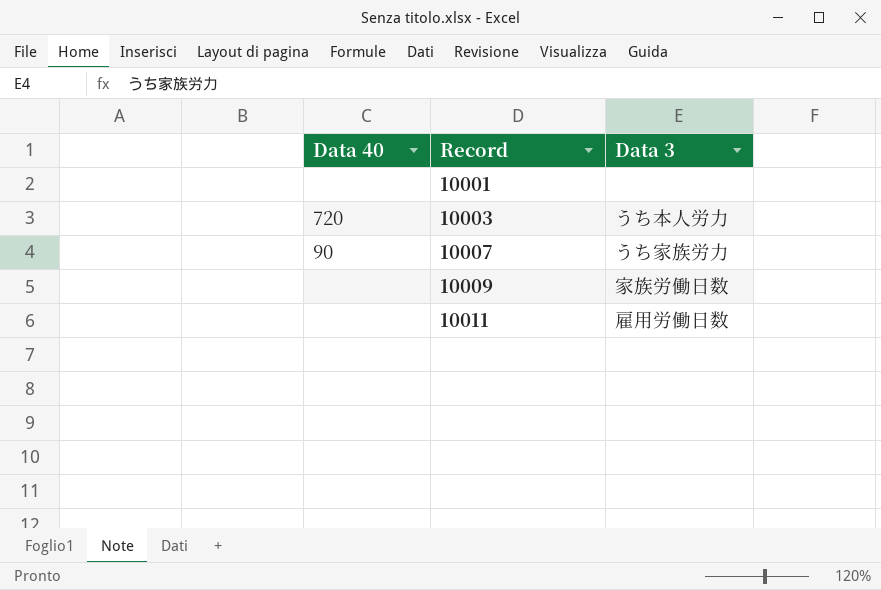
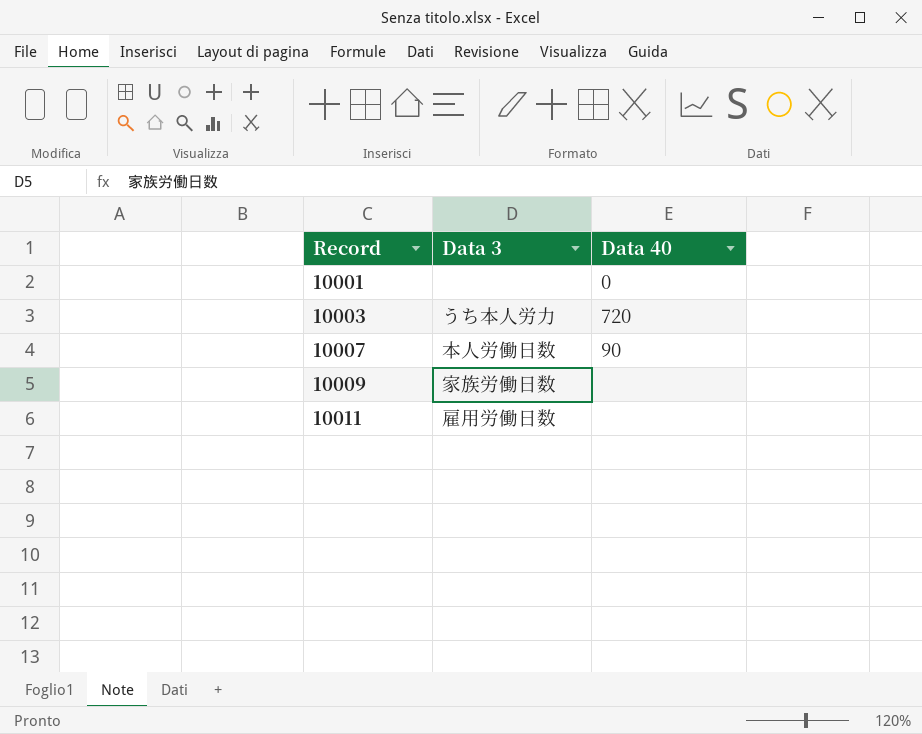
column Data 40 | position: 1 -> 3
10001 | Data 40: none -> 0
10007 | Data 3: うち家族労力 -> 本人労働日数

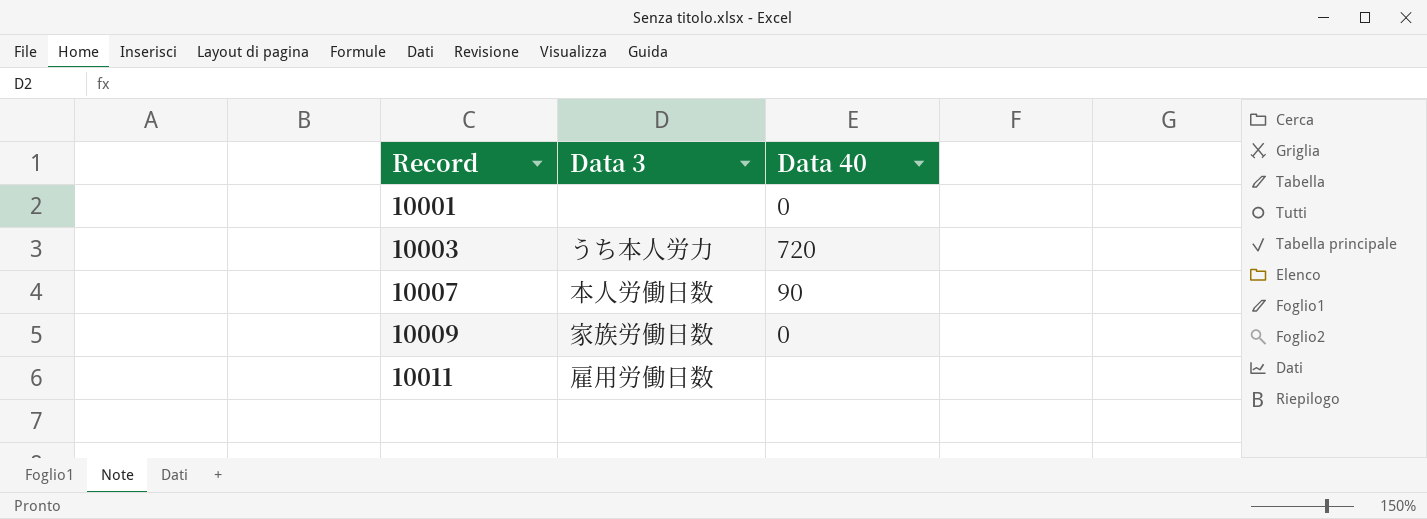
10009 | Data 40: none -> 0

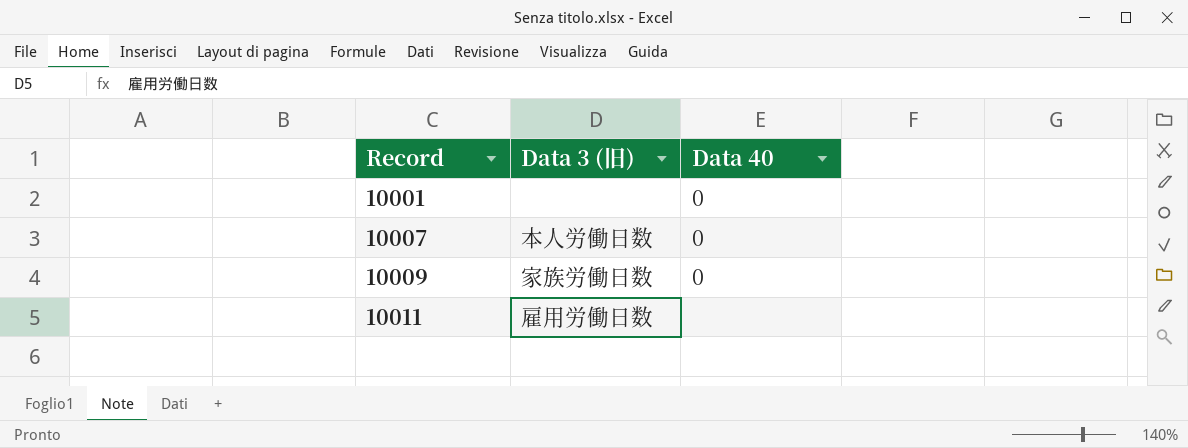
column name: Data 3 -> Data 3 (旧)
row 10003: うち本人労力 | 720 -> none
10007 | Data 40: 90 -> 0

